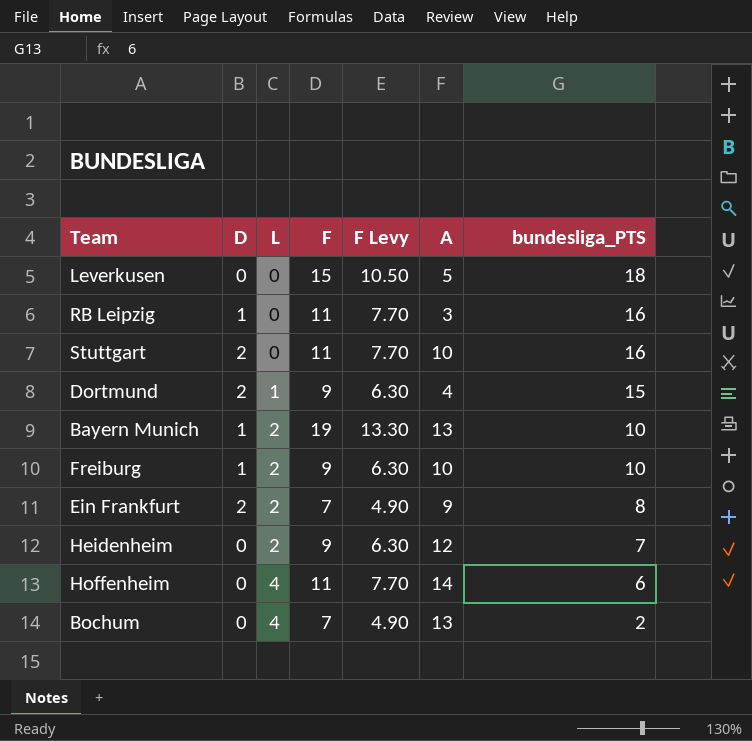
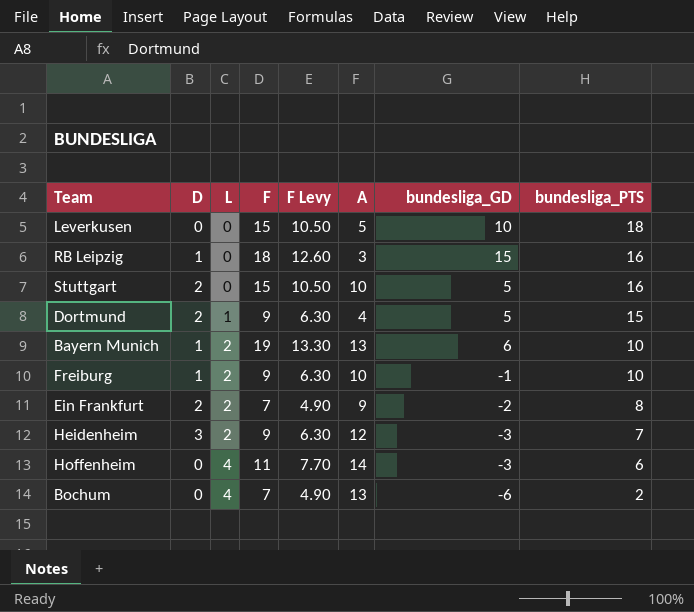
column bundesliga_GD | formula: none -> [F] - [A]
RB Leipzig | F: 11 -> 18
RB Leipzig | F Levy: 7.70 -> 12.60
Stuttgart | F: 11 -> 15
Stuttgart | F Levy: 7.70 -> 10.50
Heidenheim | D: 0 -> 3

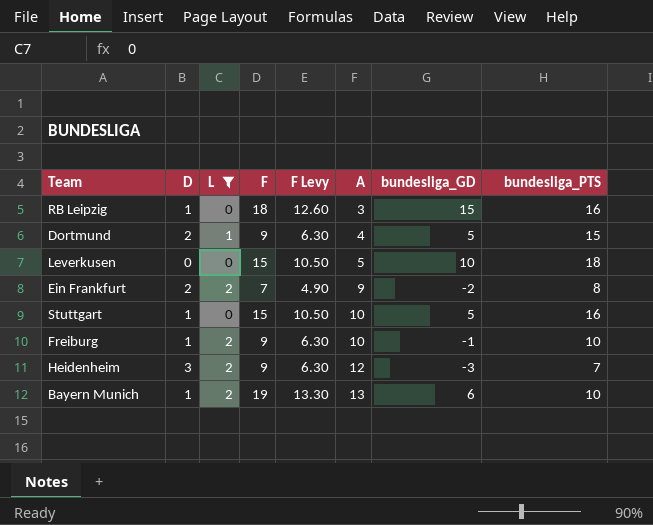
filter: none -> L != 4
row order: L ascending -> A ascending
Stuttgart | D: 2 -> 1

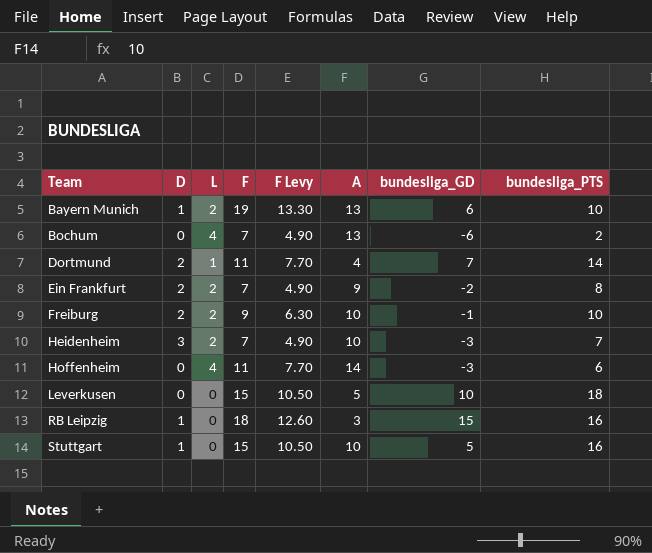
filter: L != 4 -> none
row order: A ascending -> Team ascending
Dortmund | F: 9 -> 11
Dortmund | F Levy: 6.30 -> 7.70
Dortmund | bundesliga_GD: 5 -> 7
Dortmund | bundesliga_PTS: 15 -> 14
Freiburg | D: 1 -> 2
Heidenheim | F: 9 -> 7
Heidenheim | F Levy: 6.30 -> 4.90
Heidenheim | A: 12 -> 10

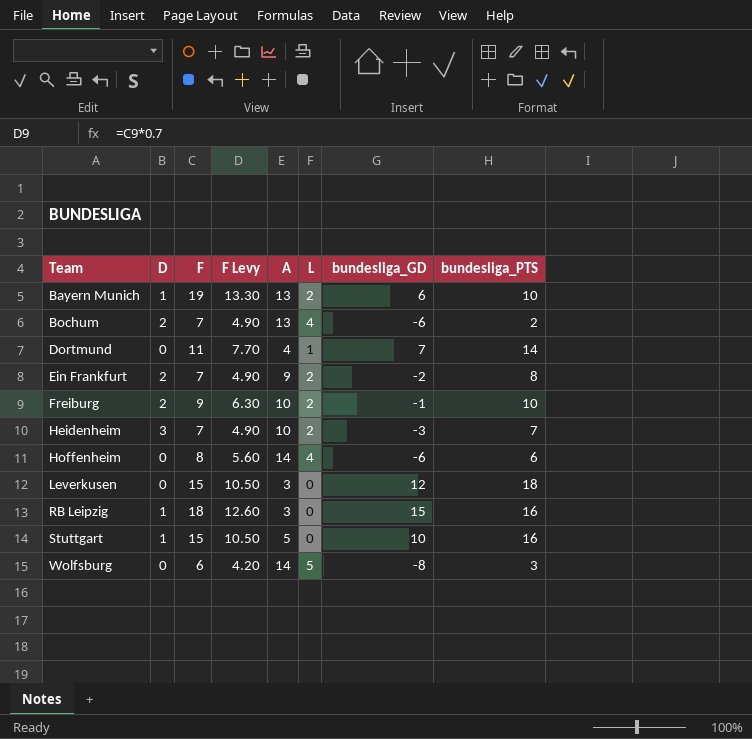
column L | position: 3 -> 6
Bochum | D: 0 -> 2
Dortmund | D: 2 -> 0
Hoffenheim | F: 11 -> 8
Hoffenheim | F Levy: 7.70 -> 5.60
Hoffenheim | bundesliga_GD: -3 -> -6
Leverkusen | A: 5 -> 3
Leverkusen | bundesliga_GD: 10 -> 12
Stuttgart | A: 10 -> 5
Stuttgart | bundesliga_GD: 5 -> 10
row Wolfsburg: none -> 0 | 6 | 4.20 | 14 | 5 | -8 | 3

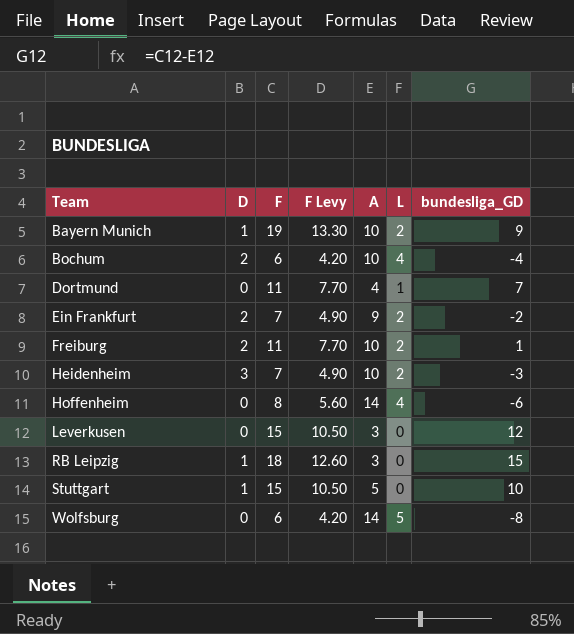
column bundesliga_PTS | position: 8 -> none
Bayern Munich | A: 13 -> 10
Bayern Munich | bundesliga_GD: 6 -> 9
Bochum | F: 7 -> 6
Bochum | F Levy: 4.90 -> 4.20
Bochum | A: 13 -> 10
Bochum | bundesliga_GD: -6 -> -4
Freiburg | F: 9 -> 11
Freiburg | F Levy: 6.30 -> 7.70
Freiburg | bundesliga_GD: -1 -> 1

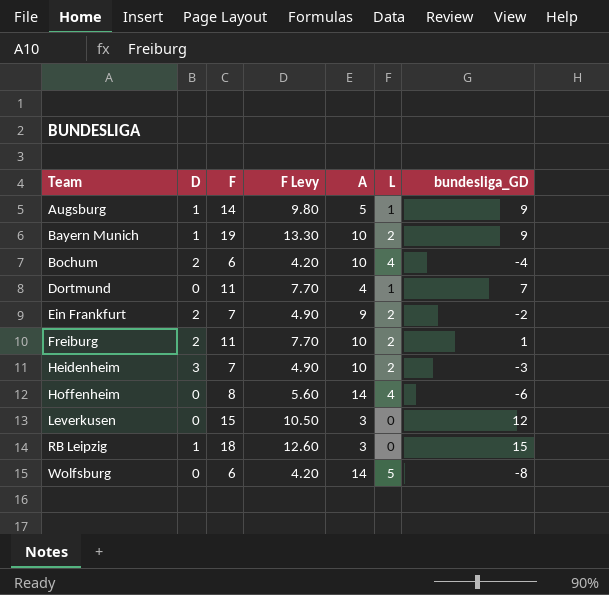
row Stuttgart: 1 | 15 | 10.50 | 5 | 0 | 10 -> none
row Augsburg: none -> 1 | 14 | 9.80 | 5 | 1 | 9

